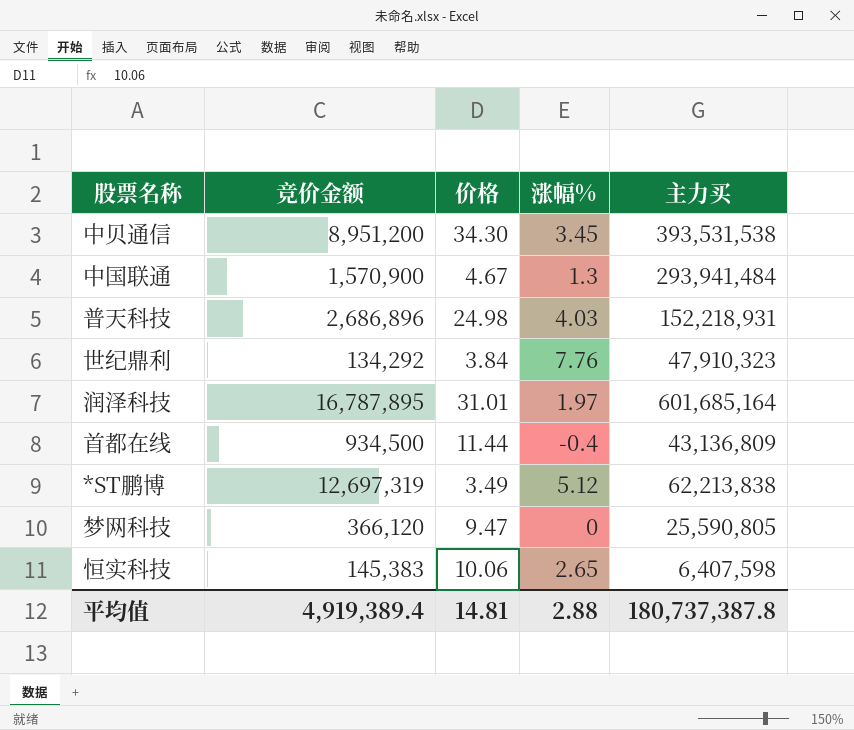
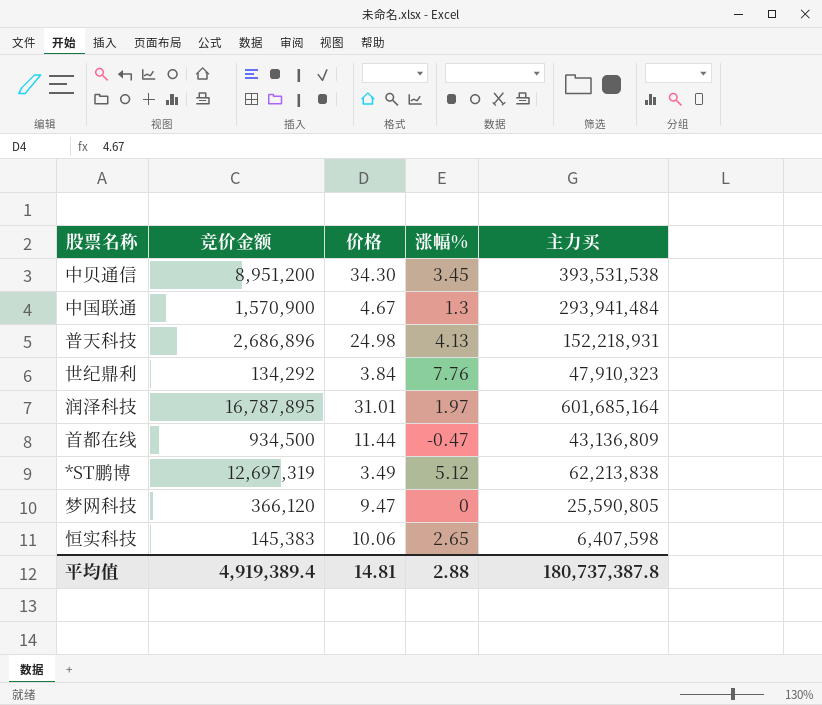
普天科技 | 涨幅%: 4.03 -> 4.13
首都在线 | 涨幅%: -0.4 -> -0.47

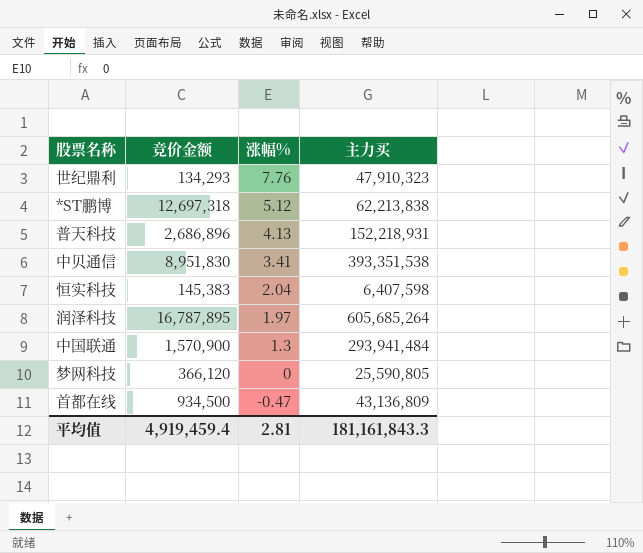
row order: none -> 涨幅% descending
column 价格 | position: 3 -> none
世纪鼎利 | 竞价金额: 134,292 -> 134,293
*ST鹏博 | 竞价金额: 12,697,319 -> 12,697,318
中贝通信 | 竞价金额: 8,951,200 -> 8,951,830
中贝通信 | 涨幅%: 3.45 -> 3.41
中贝通信 | 主力买: 393,531,538 -> 393,351,538
恒实科技 | 涨幅%: 2.65 -> 2.04
润泽科技 | 主力买: 601,685,164 -> 605,685,264
平均值 | 竞价金额: 4,919,389.4 -> 4,919,459.4
平均值 | 涨幅%: 2.88 -> 2.81
平均值 | 主力买: 180,737,387.8 -> 181,161,843.3

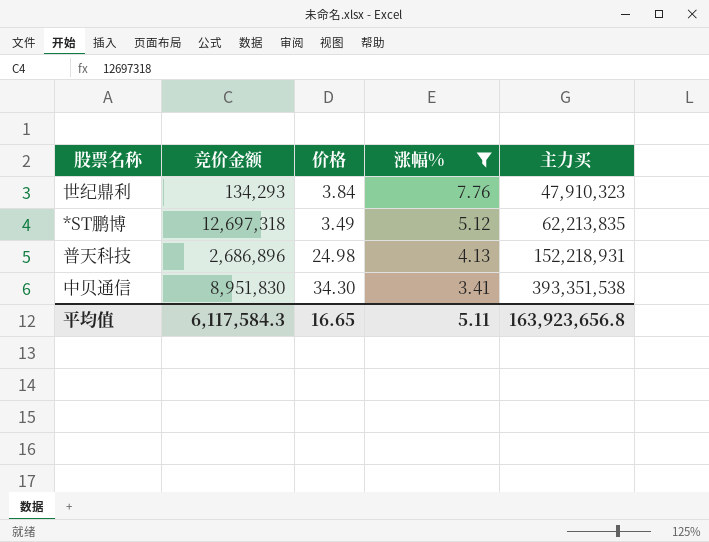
filter: none -> 涨幅% >= 3.41
column 价格 | position: none -> 3
*ST鹏博 | 主力买: 62,213,838 -> 62,213,835
平均值 | 竞价金额: 4,919,459.4 -> 6,117,584.3
平均值 | 涨幅%: 2.81 -> 5.11
平均值 | 主力买: 181,161,843.3 -> 163,923,656.8

